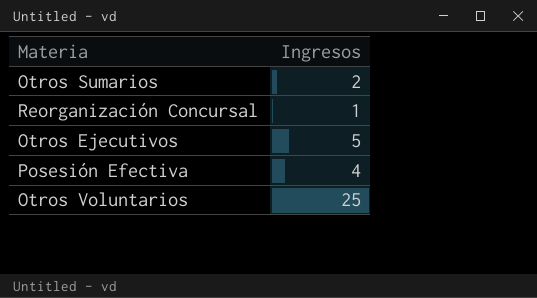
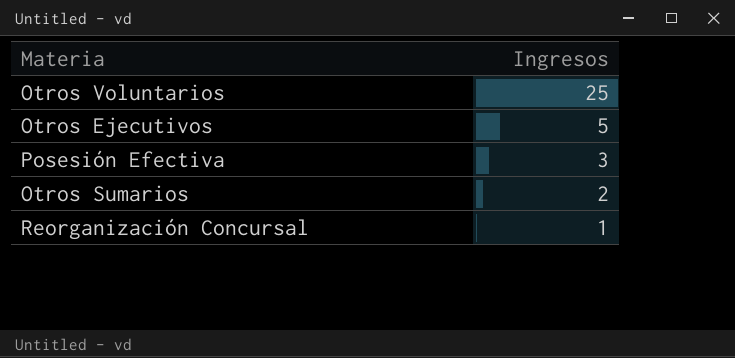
row order: none -> Ingresos descending
Posesión Efectiva | Ingresos: 4 -> 3

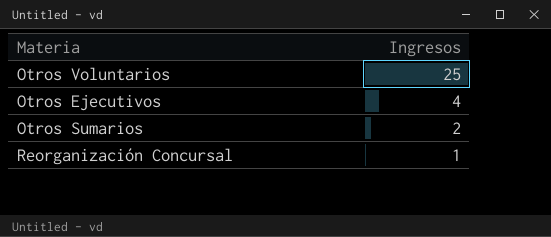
row Posesión Efectiva: 3 -> none
Otros Ejecutivos | Ingresos: 5 -> 4

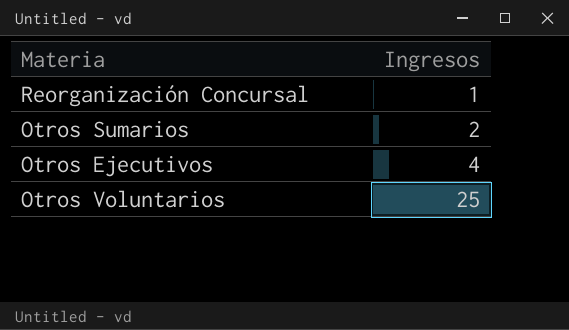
row order: Ingresos descending -> Ingresos ascending

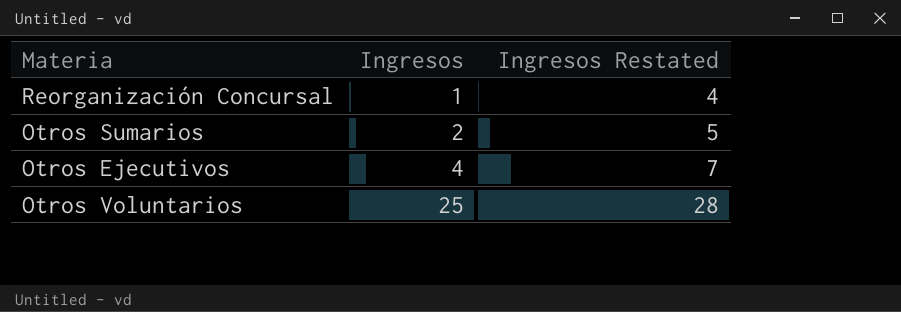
column Ingresos Restated | formula: none -> [Ingresos] + 3

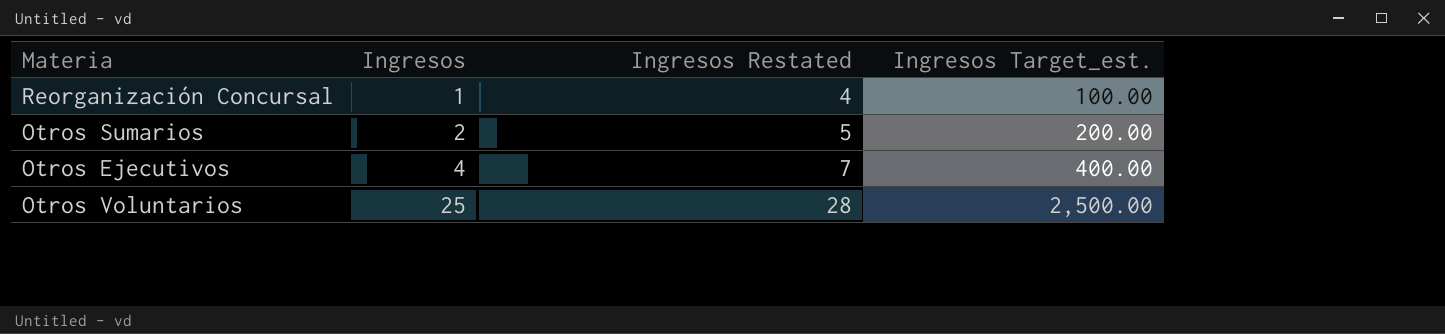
column Ingresos Target_est. | formula: none -> [Ingresos] * 100

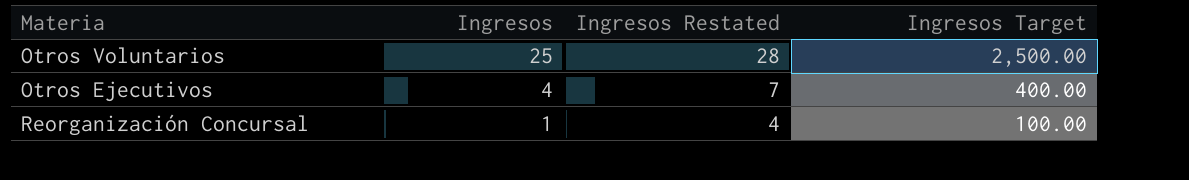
row order: Ingresos ascending -> Ingresos descending
column name: Ingresos Target_est. -> Ingresos Target
row Otros Sumarios: 2 | 5 | 200.00 -> none

